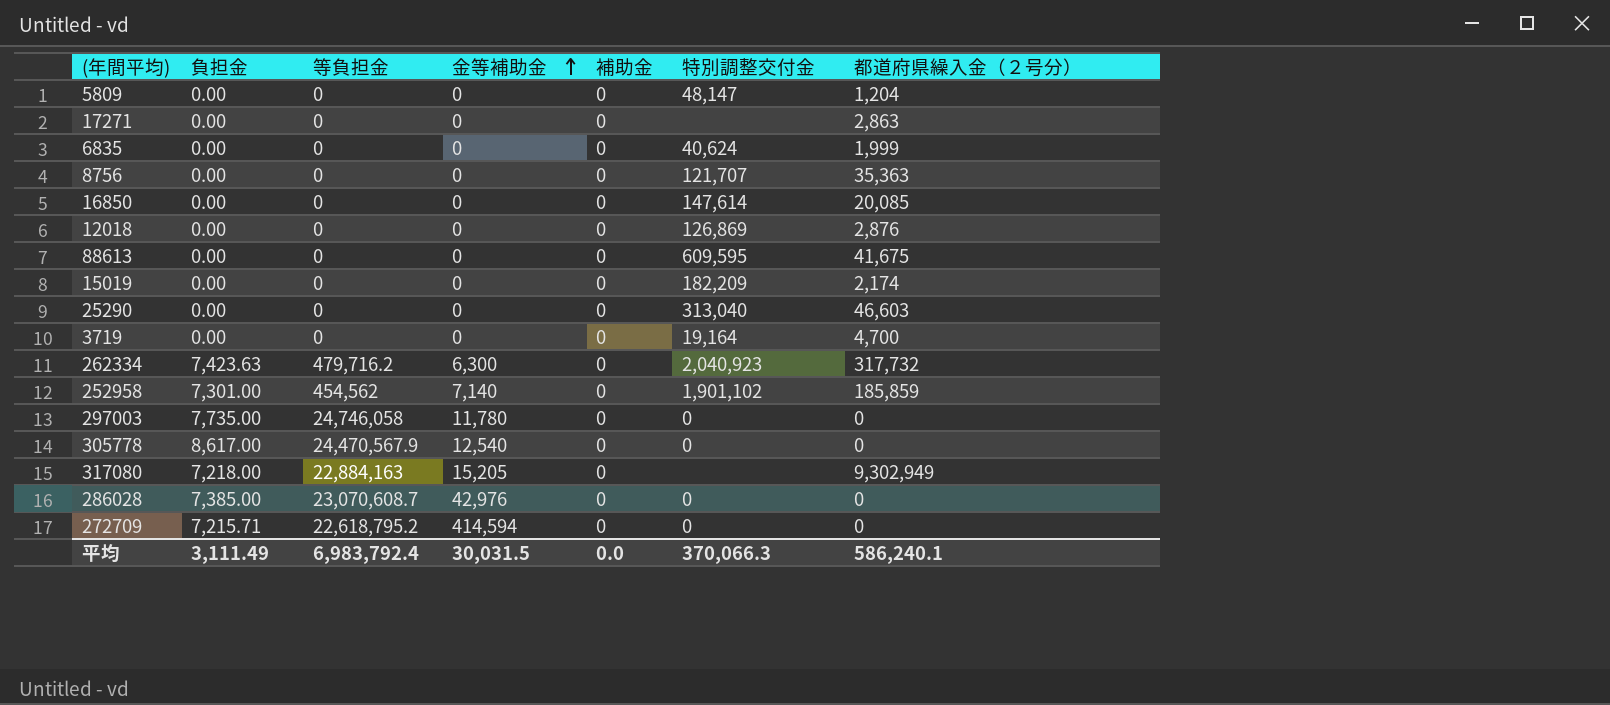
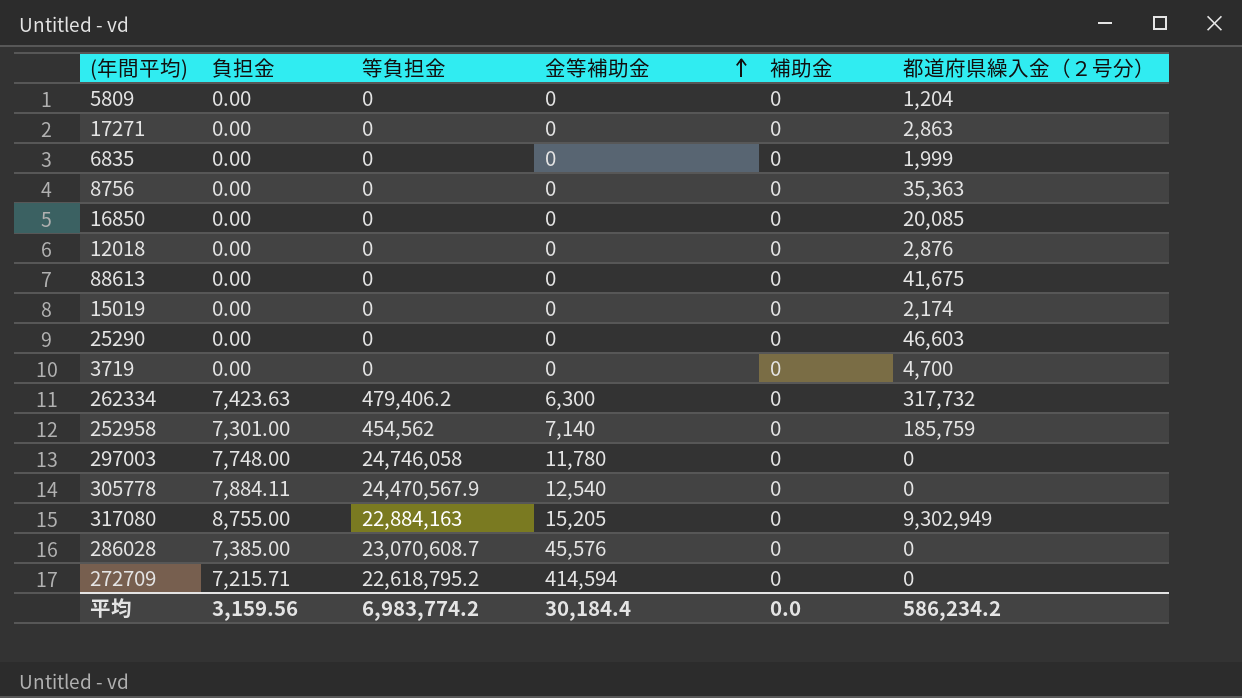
column 特別調整交付金 | position: 6 -> none
262334 | 等負担金: 479,716.2 -> 479,406.2
252958 | 都道府県繰入金（２号分）: 185,859 -> 185,759
297003 | 負担金: 7,735.00 -> 7,748.00
305778 | 負担金: 8,617.00 -> 7,884.11
317080 | 負担金: 7,218.00 -> 8,755.00
286028 | 金等補助金: 42,976 -> 45,576
平均 | 負担金: 3,111.49 -> 3,159.56
平均 | 等負担金: 6,983,792.4 -> 6,983,774.2
平均 | 金等補助金: 30,031.5 -> 30,184.4
平均 | 都道府県繰入金（２号分）: 586,240.1 -> 586,234.2

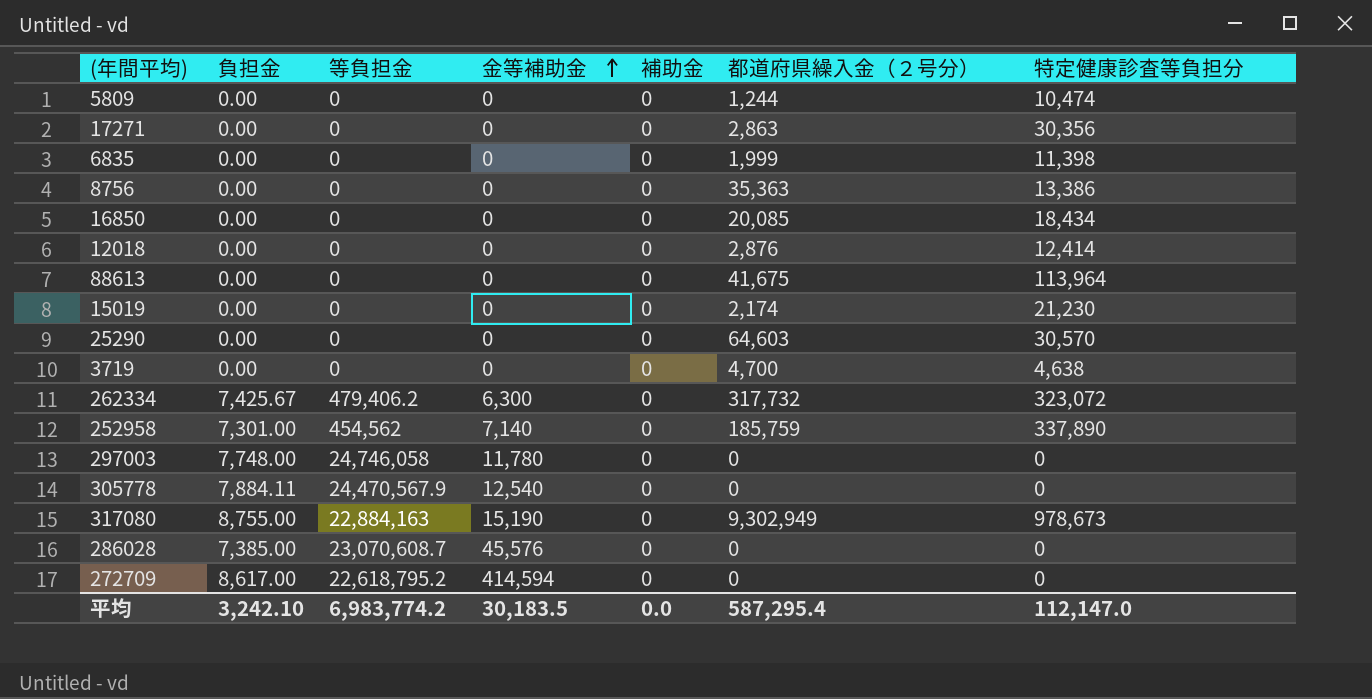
column 特定健康診査等負担分 | position: none -> 7
5809 | 都道府県繰入金（２号分）: 1,204 -> 1,244
25290 | 都道府県繰入金（２号分）: 46,603 -> 64,603
262334 | 負担金: 7,423.63 -> 7,425.67
317080 | 金等補助金: 15,205 -> 15,190
272709 | 負担金: 7,215.71 -> 8,617.00
平均 | 負担金: 3,159.56 -> 3,242.10
平均 | 金等補助金: 30,184.4 -> 30,183.5
平均 | 都道府県繰入金（２号分）: 586,234.2 -> 587,295.4

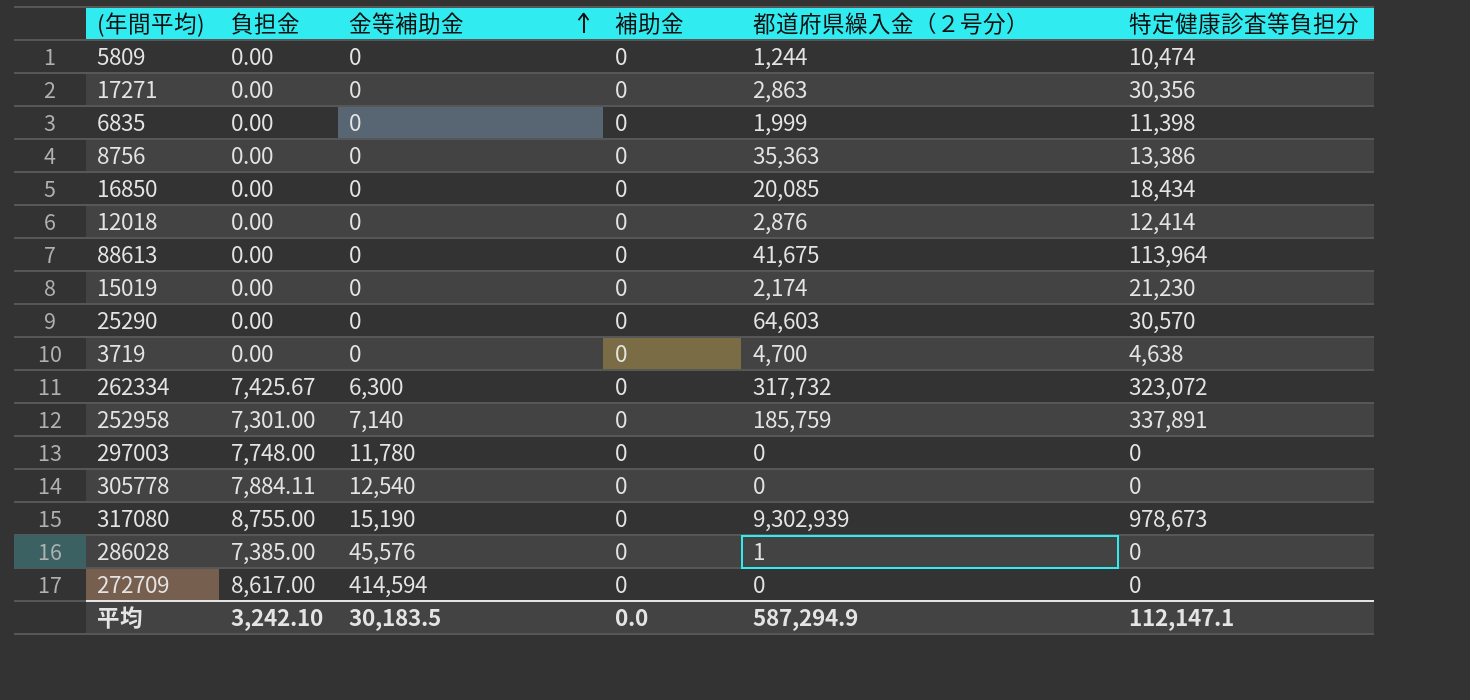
column 等負担金 | position: 3 -> none
252958 | 特定健康診査等負担分: 337,890 -> 337,891
317080 | 都道府県繰入金（２号分）: 9,302,949 -> 9,302,939
286028 | 都道府県繰入金（２号分）: 0 -> 1
平均 | 都道府県繰入金（２号分）: 587,295.4 -> 587,294.9
平均 | 特定健康診査等負担分: 112,147.0 -> 112,147.1

